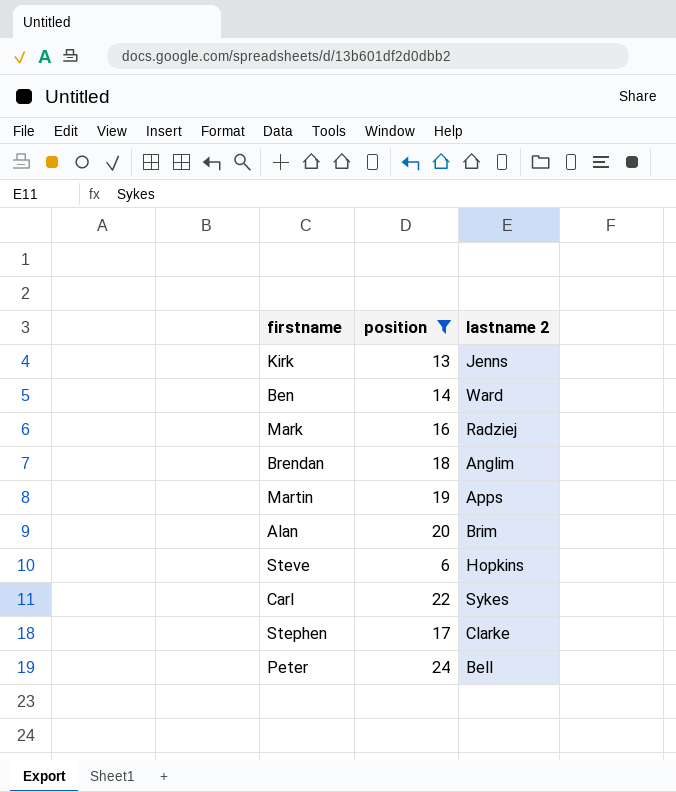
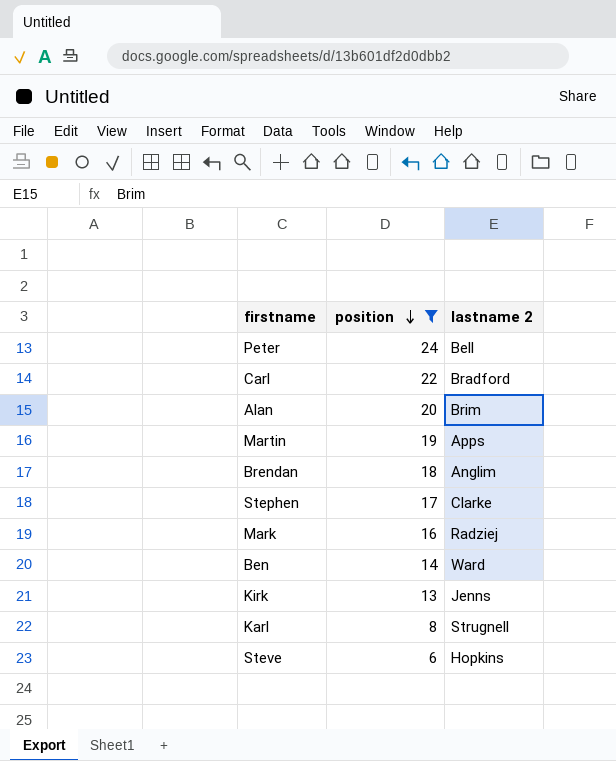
row order: none -> position descending
Carl | lastname 2: Sykes -> Bradford
row Karl: none -> 8 | Strugnell

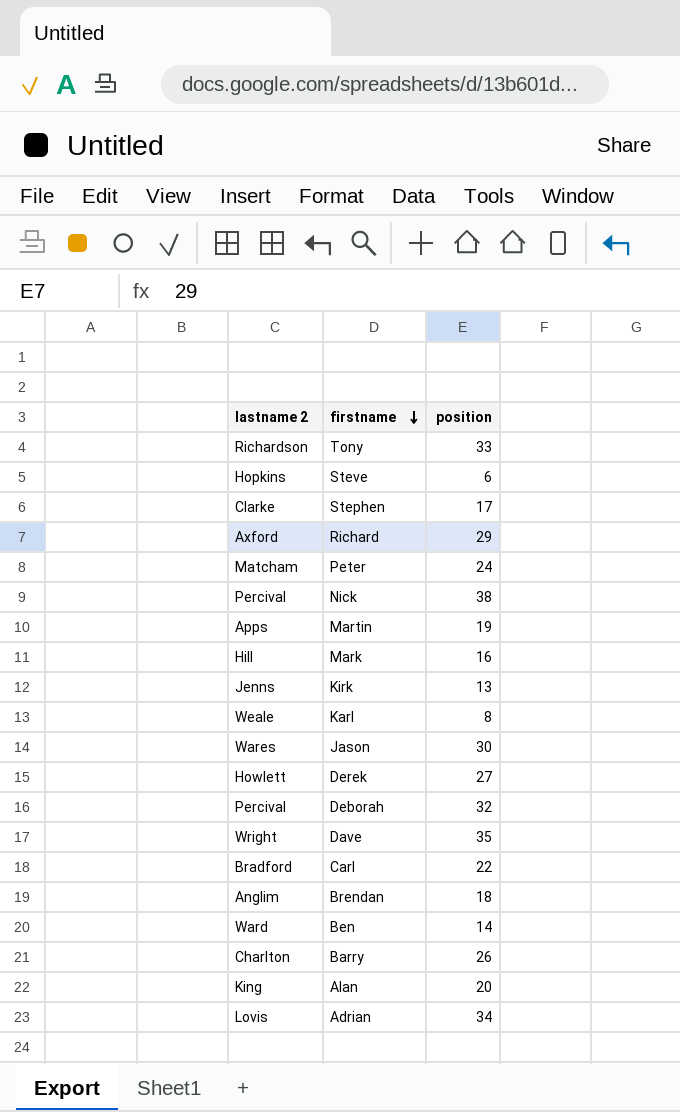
filter: position <= 24 -> none
row order: position descending -> firstname descending
column lastname 2 | position: 3 -> 1
Peter | lastname 2: Bell -> Matcham
Mark | lastname 2: Radziej -> Hill
Karl | lastname 2: Strugnell -> Weale
Alan | lastname 2: Brim -> King

